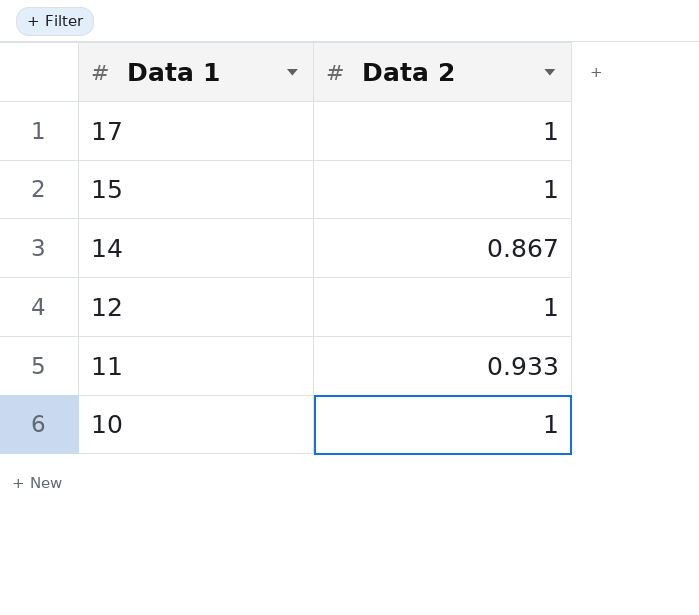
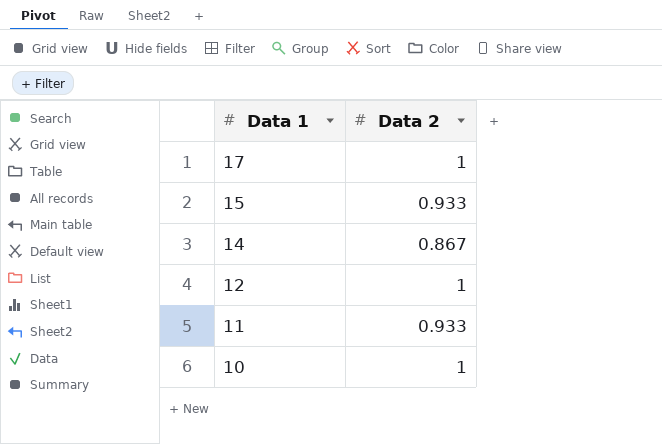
15 | Data 2: 1 -> 0.933

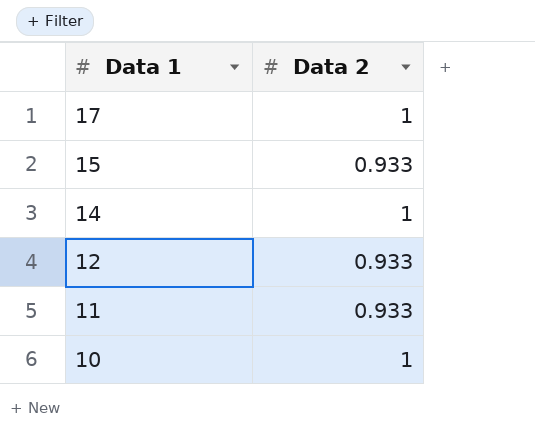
14 | Data 2: 0.867 -> 1
12 | Data 2: 1 -> 0.933

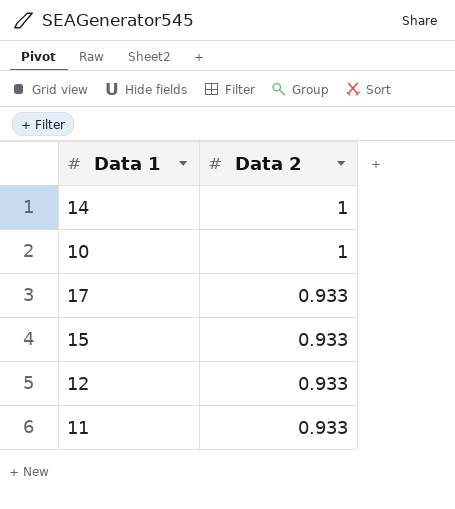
row order: Data 1 descending -> Data 2 descending
17 | Data 2: 1 -> 0.933

